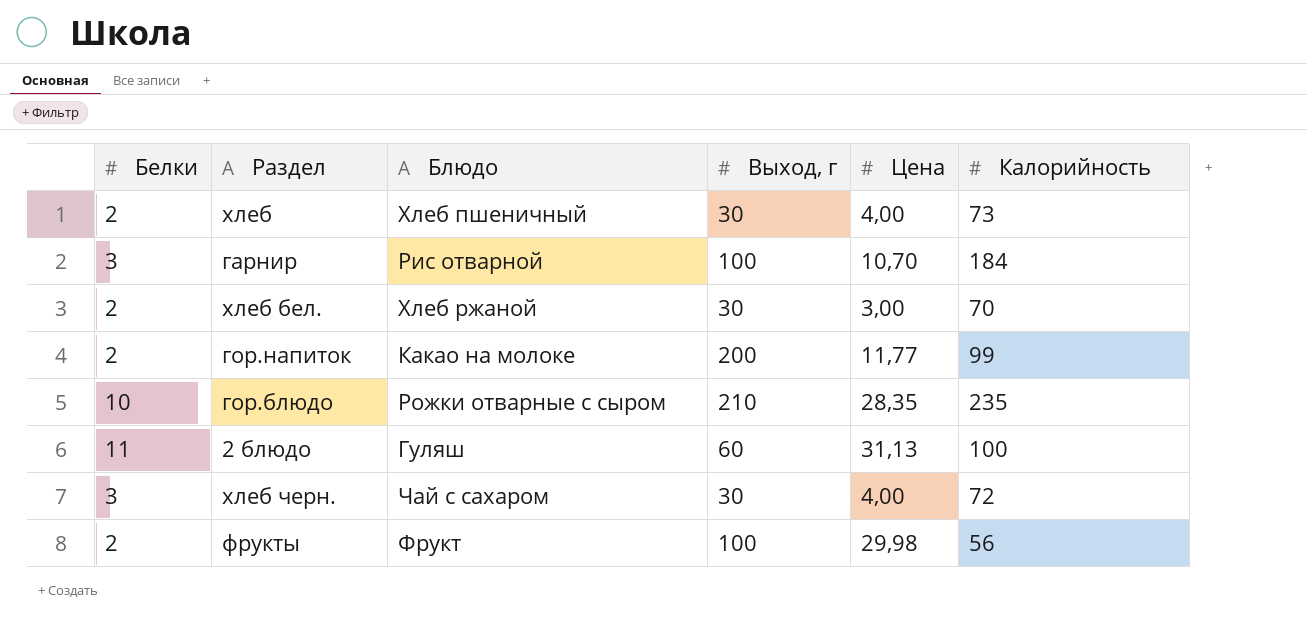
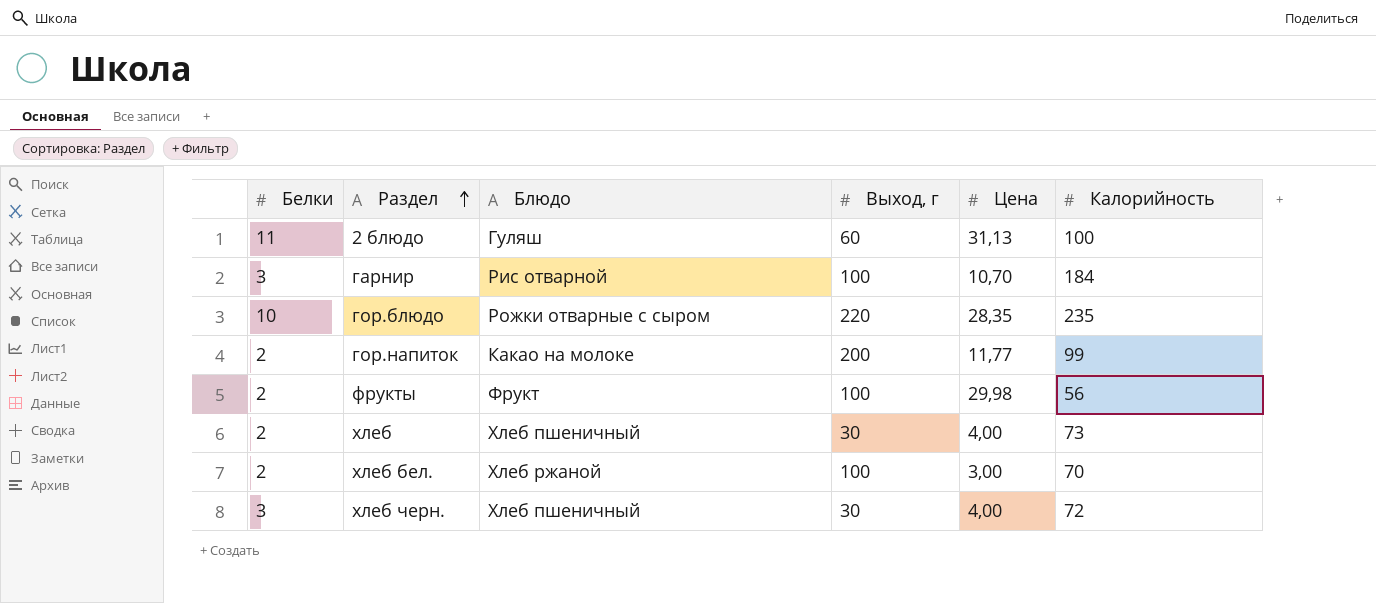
row order: none -> Раздел ascending
гор.блюдо | Выход, г: 210 -> 220
хлеб бел. | Выход, г: 30 -> 100
хлеб черн. | Блюдо: Чай с сахаром -> Хлеб пшеничный

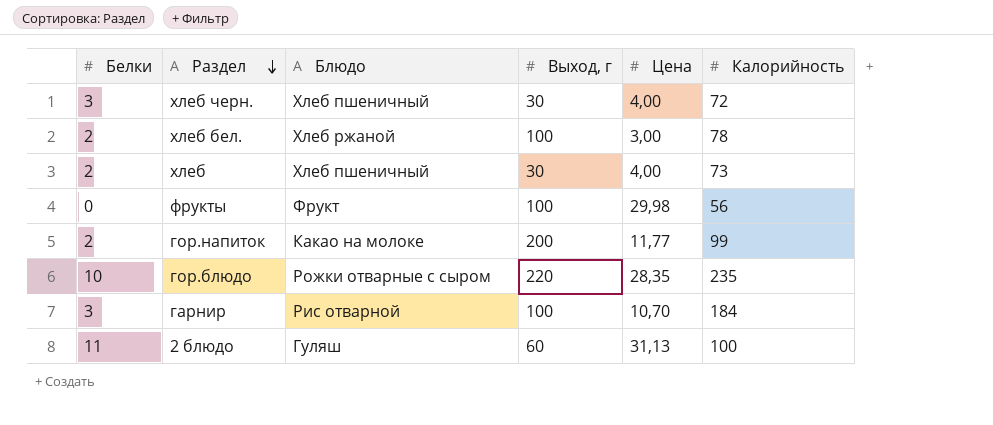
row order: Раздел ascending -> Раздел descending
хлеб бел. | Калорийность: 70 -> 78
фрукты | Белки: 2 -> 0

